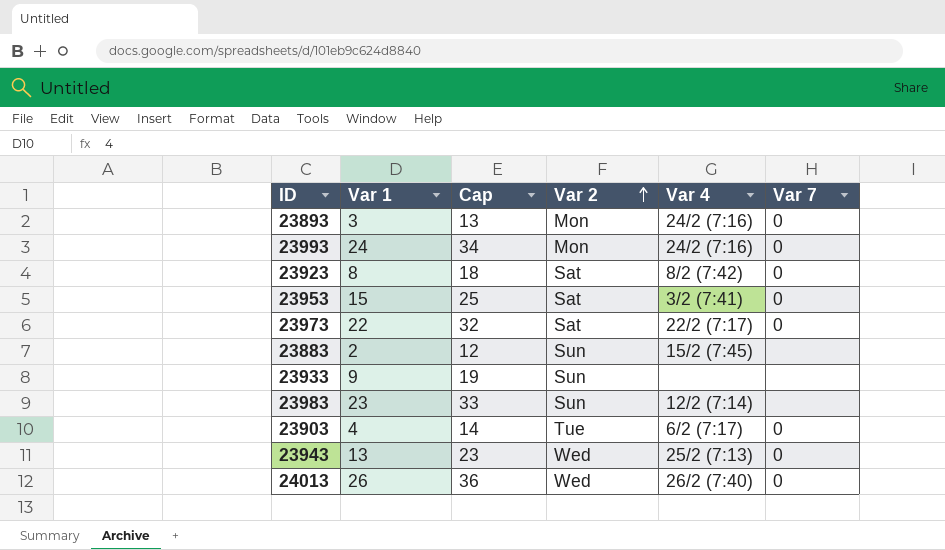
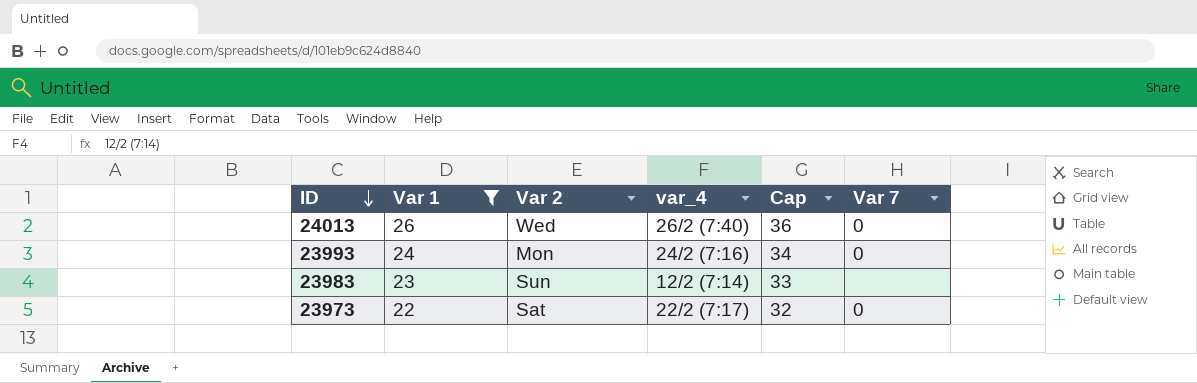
filter: none -> Var 1 >= 22
row order: Var 2 ascending -> ID descending
column name: Var 4 -> var_4
column Cap | position: 3 -> 5

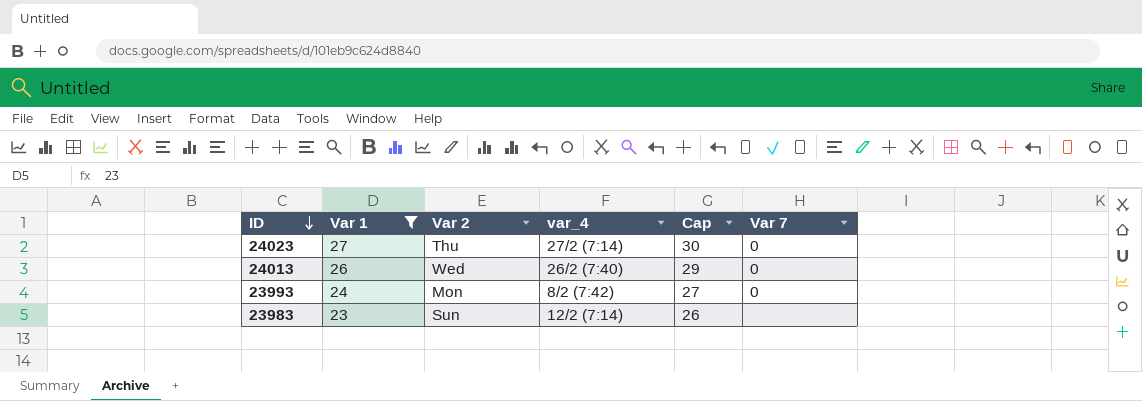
column Cap | formula: [Var 1] + 10 -> [Var 1] + 3
row 23973: 22 | Sat | 22/2 (7:17) | 32 | 0 -> none
row 24023: none -> 27 | Thu | 27/2 (7:14) | 30 | 0
23993 | var_4: 24/2 (7:16) -> 8/2 (7:42)

